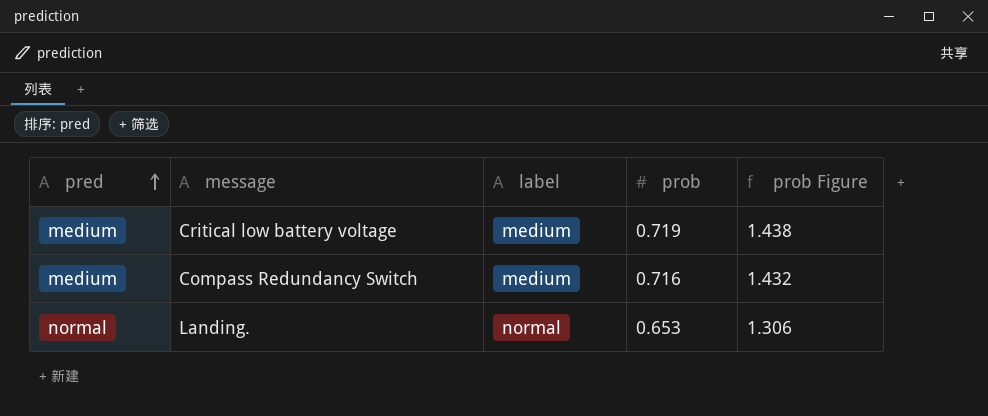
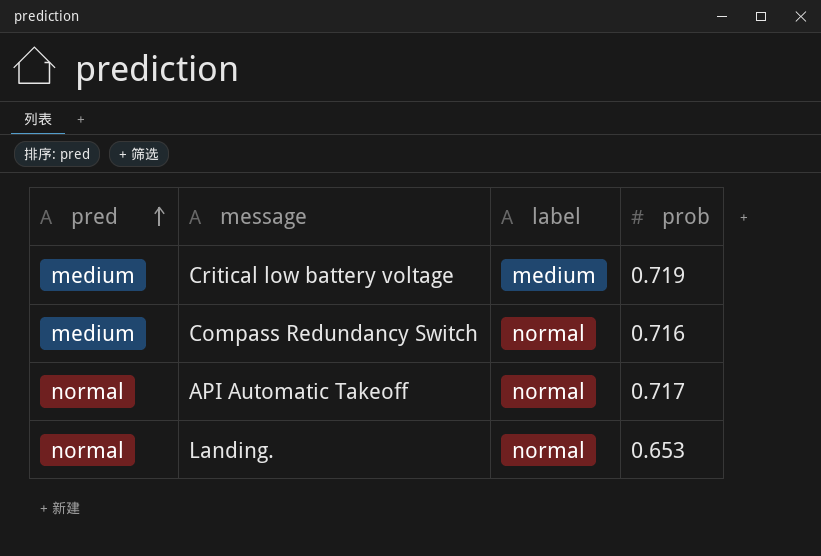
column prob Figure | formula: [prob] * 2 -> none
Compass Redundancy Switch | label: medium -> normal
row API Automatic Takeoff: none -> normal | normal | 0.717

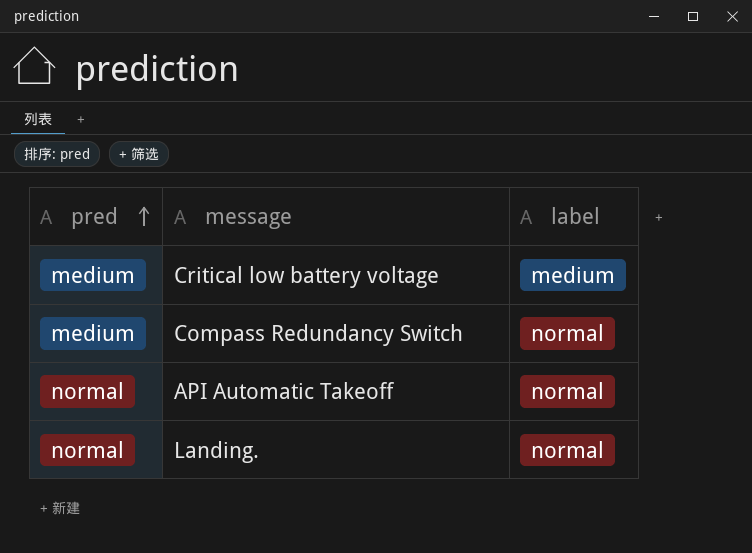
column prob | position: 4 -> none

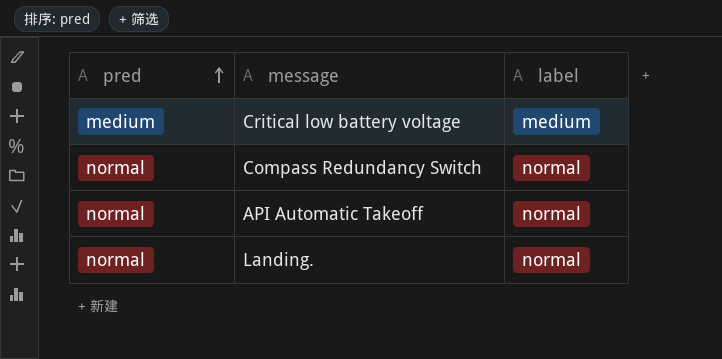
Compass Redundancy Switch | pred: medium -> normal

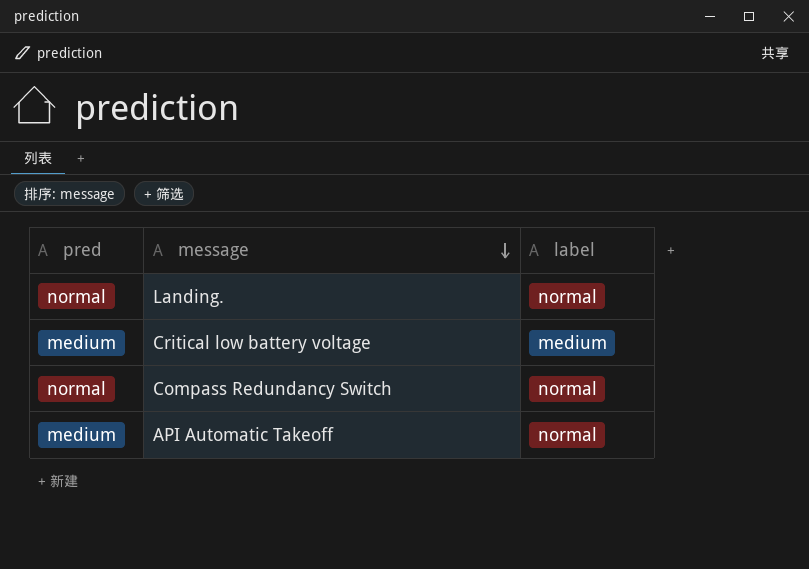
row order: pred ascending -> message descending
API Automatic Takeoff | pred: normal -> medium

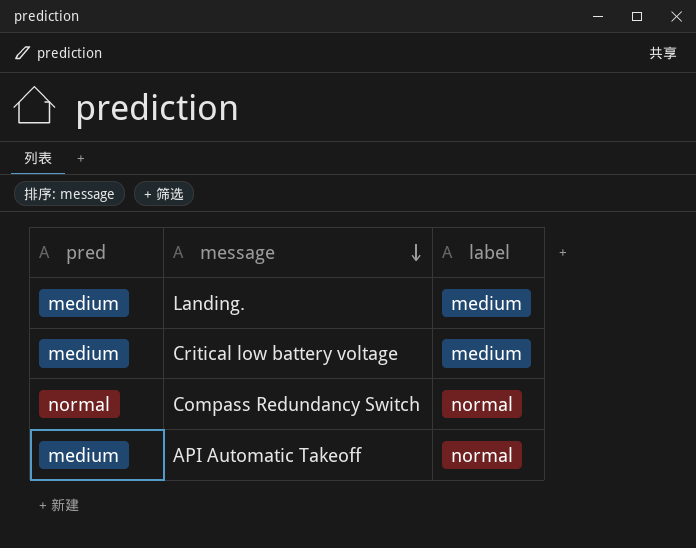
Landing. | pred: normal -> medium
Landing. | label: normal -> medium

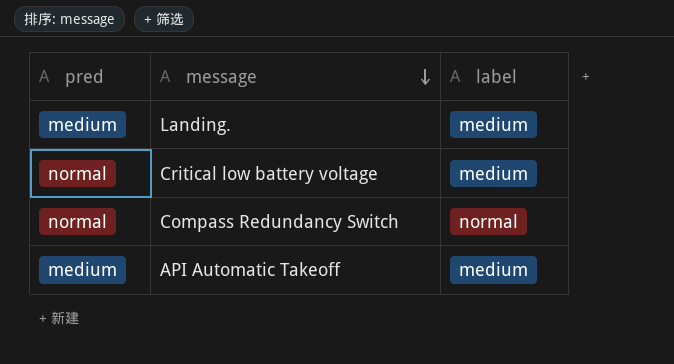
Critical low battery voltage | pred: medium -> normal
API Automatic Takeoff | label: normal -> medium

